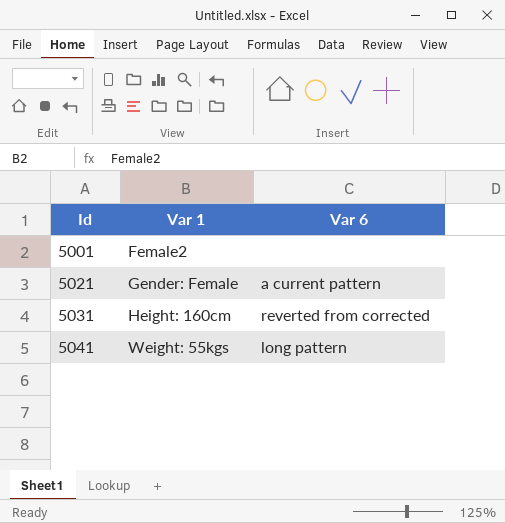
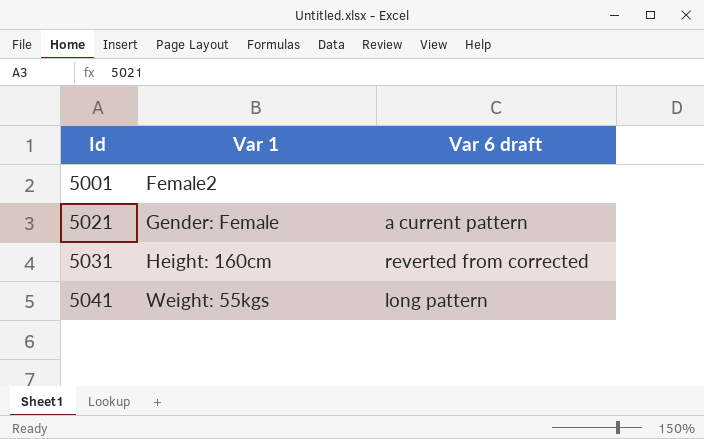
column name: Var 6 -> Var 6 draft

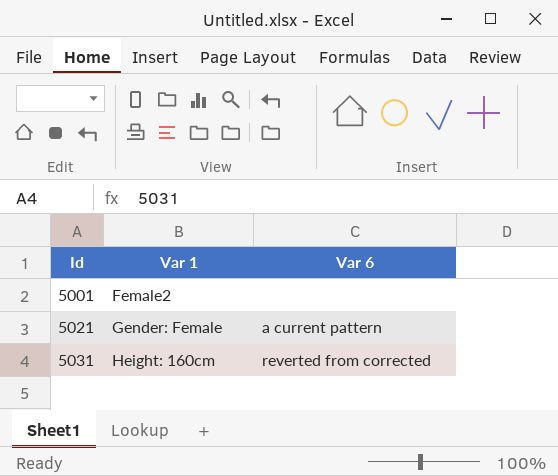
column name: Var 6 draft -> Var 6
row 5041: Weight: 55kgs | long pattern -> none

